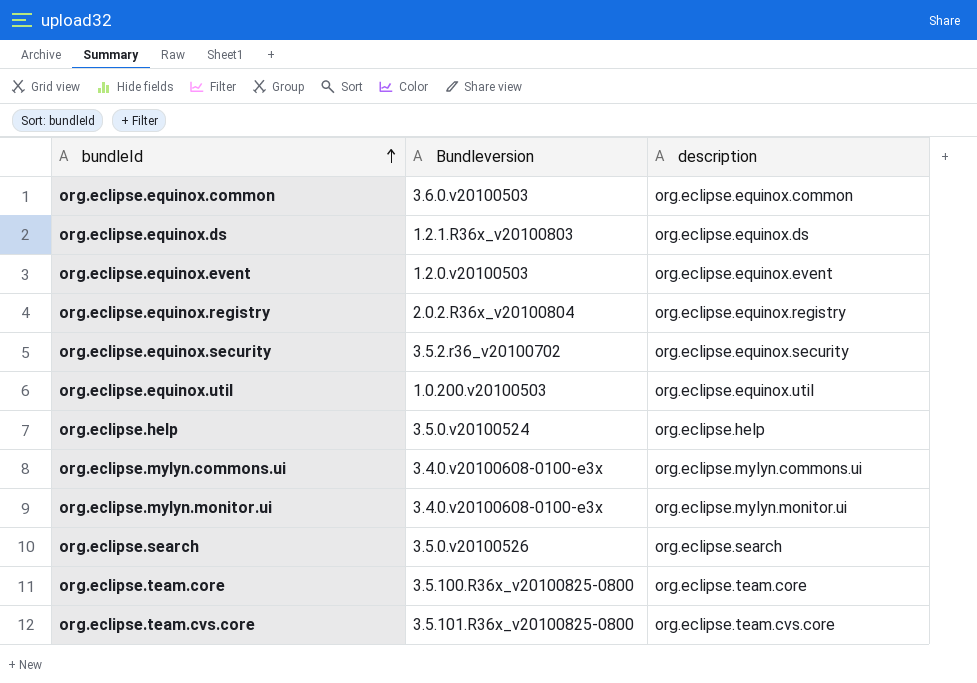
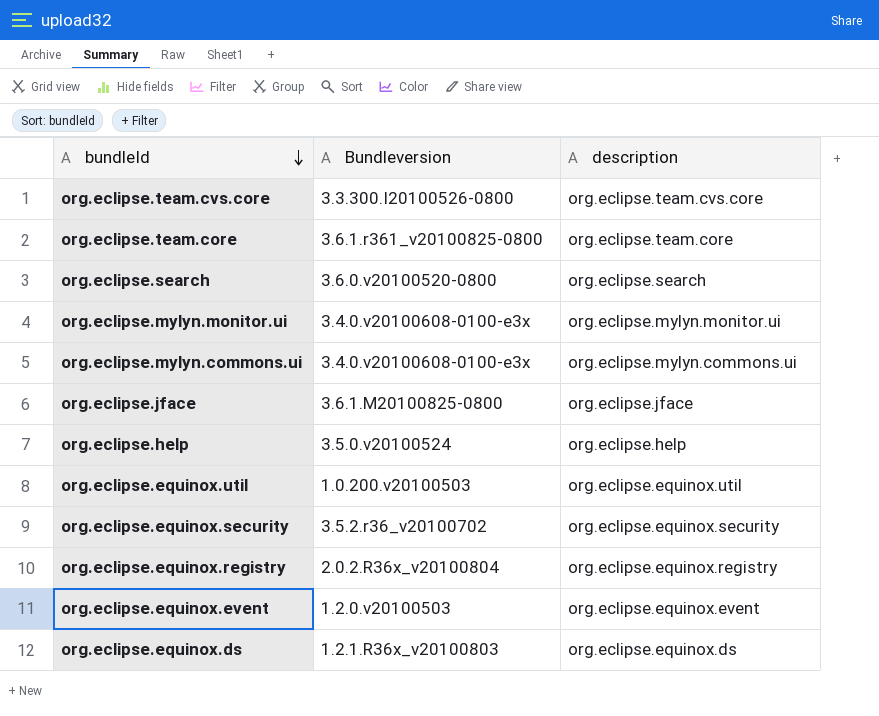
row order: bundleId ascending -> bundleId descending
row org.eclipse.equinox.common: 3.6.0.v20100503 | org.eclipse.equinox.common -> none
org.eclipse.team.cvs.core | Bundleversion: 3.5.101.R36x_v20100825-0800 -> 3.3.300.I20100526-0800
org.eclipse.team.core | Bundleversion: 3.5.100.R36x_v20100825-0800 -> 3.6.1.r361_v20100825-0800
org.eclipse.search | Bundleversion: 3.5.0.v20100526 -> 3.6.0.v20100520-0800
row org.eclipse.jface: none -> 3.6.1.M20100825-0800 | org.eclipse.jface

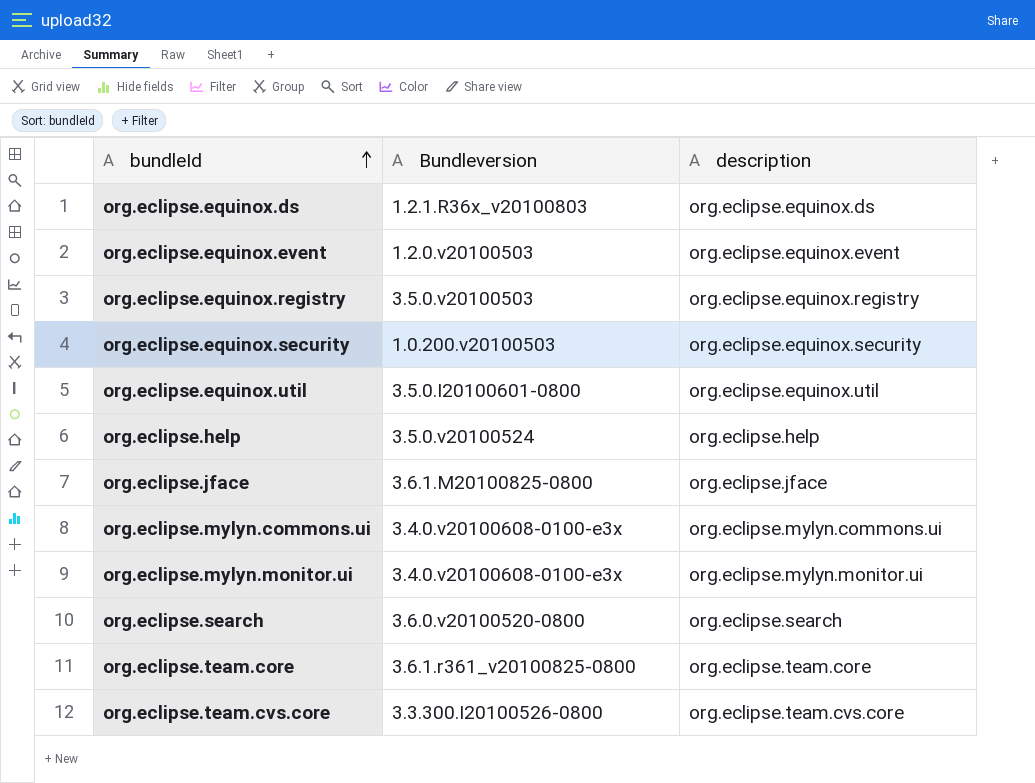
row order: bundleId descending -> bundleId ascending
org.eclipse.equinox.registry | Bundleversion: 2.0.2.R36x_v20100804 -> 3.5.0.v20100503
org.eclipse.equinox.security | Bundleversion: 3.5.2.r36_v20100702 -> 1.0.200.v20100503
org.eclipse.equinox.util | Bundleversion: 1.0.200.v20100503 -> 3.5.0.I20100601-0800

